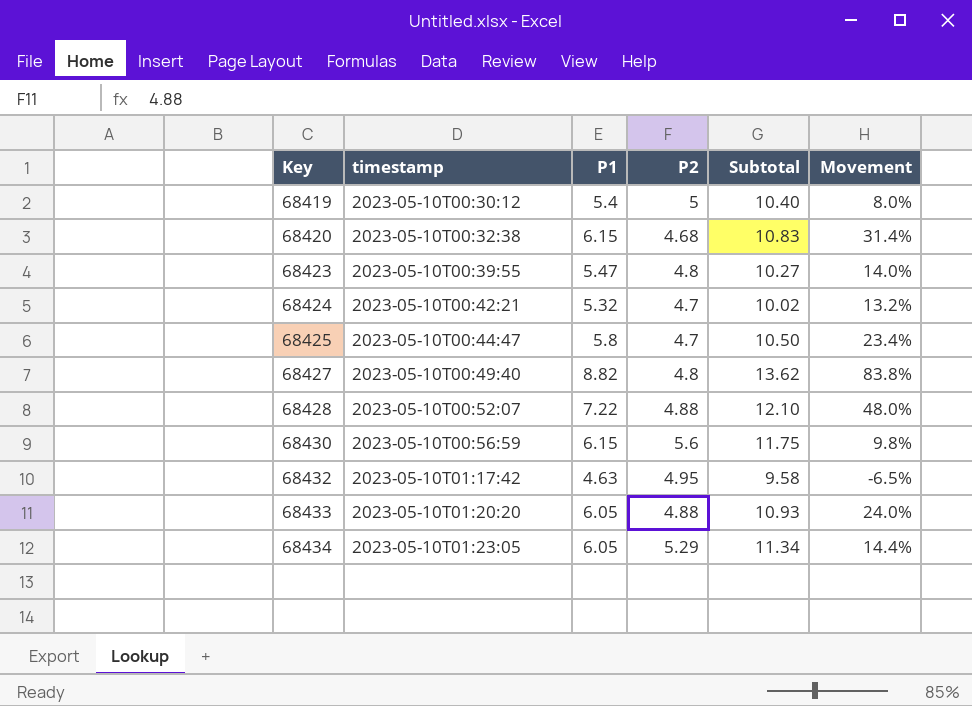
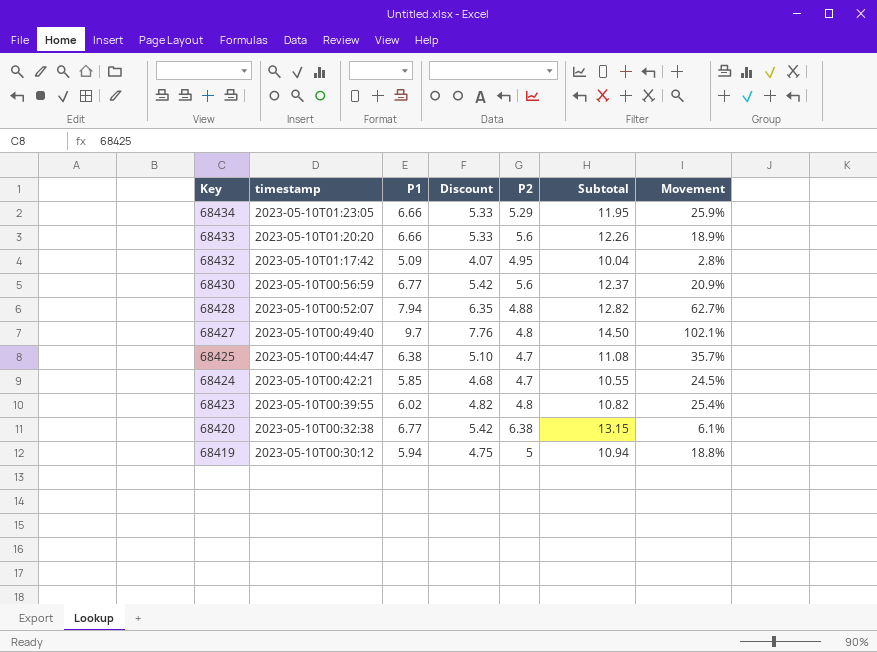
row order: Key ascending -> Key descending
column Discount | formula: none -> [P1] * 0.8
68434 | P1: 6.05 -> 6.66
68434 | Subtotal: 11.34 -> 11.95
68434 | Movement: 14.4% -> 25.9%
68433 | P1: 6.05 -> 6.66
68433 | P2: 4.88 -> 5.6
68433 | Subtotal: 10.93 -> 12.26
68433 | Movement: 24.0% -> 18.9%
68432 | P1: 4.63 -> 5.09
68432 | Subtotal: 9.58 -> 10.04
68432 | Movement: -6.5% -> 2.8%
68430 | P1: 6.15 -> 6.77
68430 | Subtotal: 11.75 -> 12.37
68430 | Movement: 9.8% -> 20.9%
68428 | P1: 7.22 -> 7.94
68428 | Subtotal: 12.10 -> 12.82
68428 | Movement: 48.0% -> 62.7%
68427 | P1: 8.82 -> 9.7
68427 | Subtotal: 13.62 -> 14.50
68427 | Movement: 83.8% -> 102.1%
68425 | P1: 5.8 -> 6.38
68425 | Subtotal: 10.50 -> 11.08
68425 | Movement: 23.4% -> 35.7%
68424 | P1: 5.32 -> 5.85
68424 | Subtotal: 10.02 -> 10.55
68424 | Movement: 13.2% -> 24.5%
68423 | P1: 5.47 -> 6.02
68423 | Subtotal: 10.27 -> 10.82
68423 | Movement: 14.0% -> 25.4%
68420 | P1: 6.15 -> 6.77
68420 | P2: 4.68 -> 6.38
68420 | Subtotal: 10.83 -> 13.15
68420 | Movement: 31.4% -> 6.1%
68419 | P1: 5.4 -> 5.94
68419 | Subtotal: 10.40 -> 10.94
68419 | Movement: 8.0% -> 18.8%

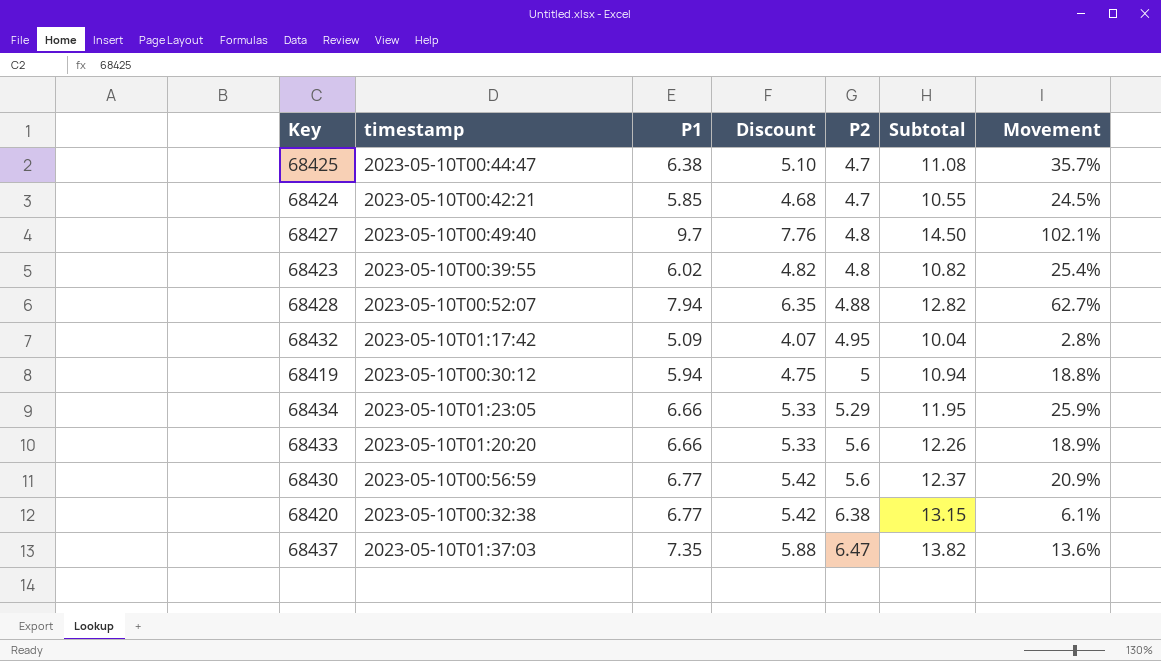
row order: Key descending -> P2 ascending
row 68437: none -> 2023-05-10T01:37:03 | 7.35 | 5.88 | 6.47 | 13.82 | 13.6%

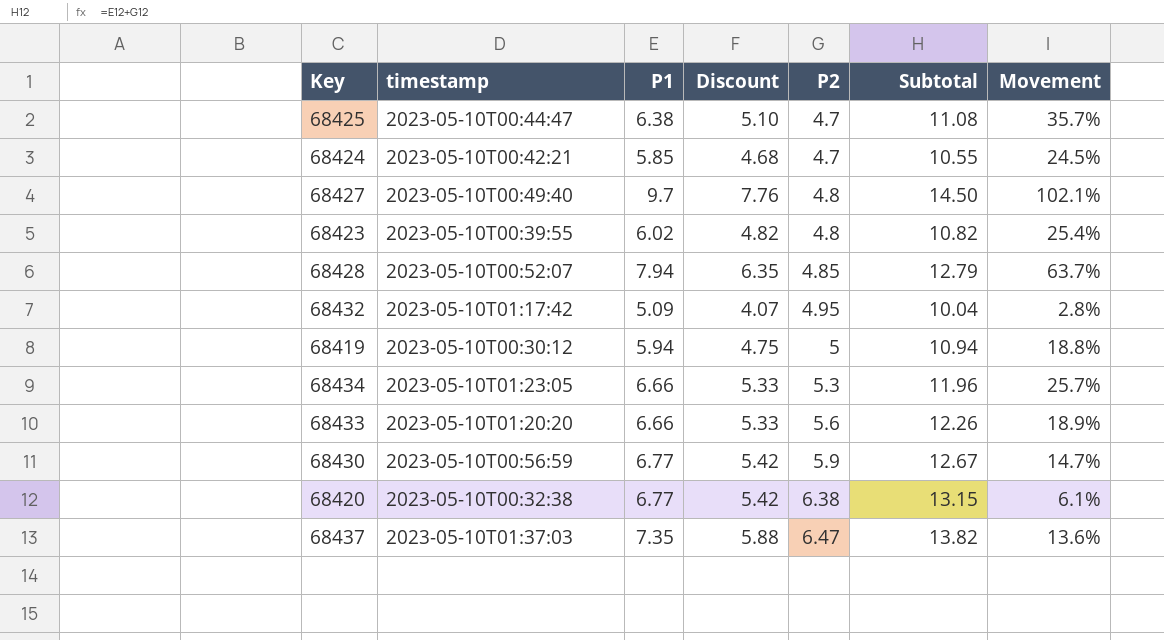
68428 | P2: 4.88 -> 4.85
68428 | Subtotal: 12.82 -> 12.79
68428 | Movement: 62.7% -> 63.7%
68434 | P2: 5.29 -> 5.3
68434 | Subtotal: 11.95 -> 11.96
68434 | Movement: 25.9% -> 25.7%
68430 | P2: 5.6 -> 5.9
68430 | Subtotal: 12.37 -> 12.67
68430 | Movement: 20.9% -> 14.7%

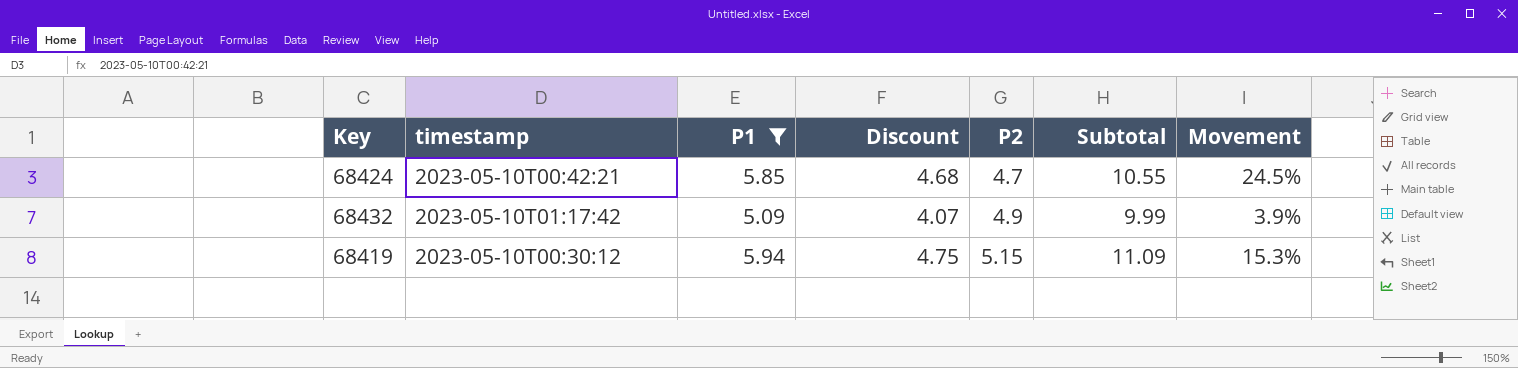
filter: none -> P1 <= 5.94
68432 | P2: 4.95 -> 4.9
68432 | Subtotal: 10.04 -> 9.99
68432 | Movement: 2.8% -> 3.9%
68419 | P2: 5 -> 5.15
68419 | Subtotal: 10.94 -> 11.09
68419 | Movement: 18.8% -> 15.3%

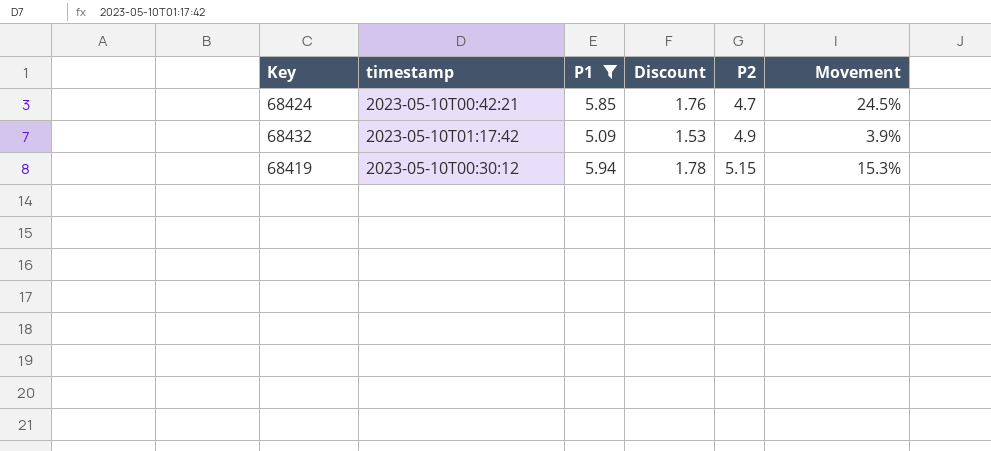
column Subtotal | formula: [P1] + [P2] -> none
column Discount | formula: [P1] * 0.8 -> [P1] * 0.3

